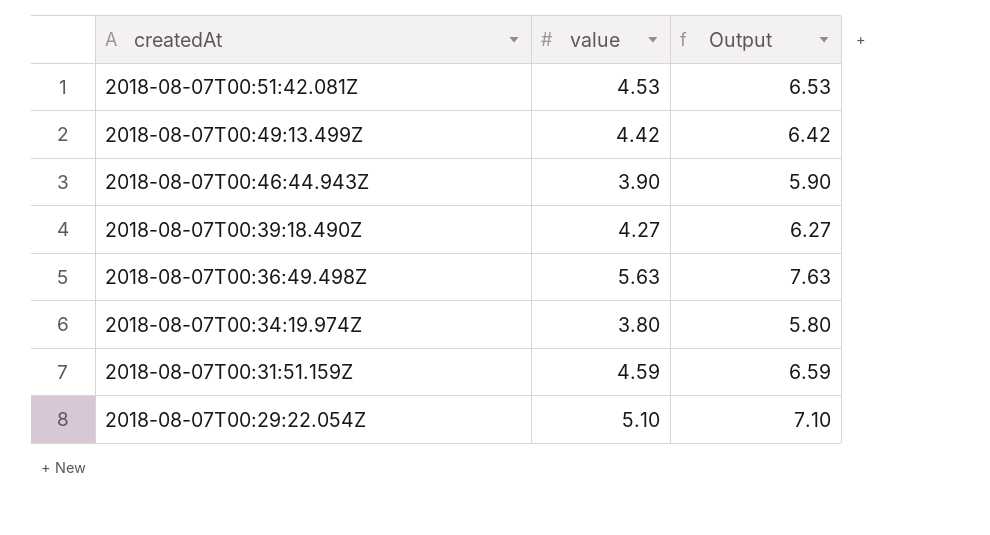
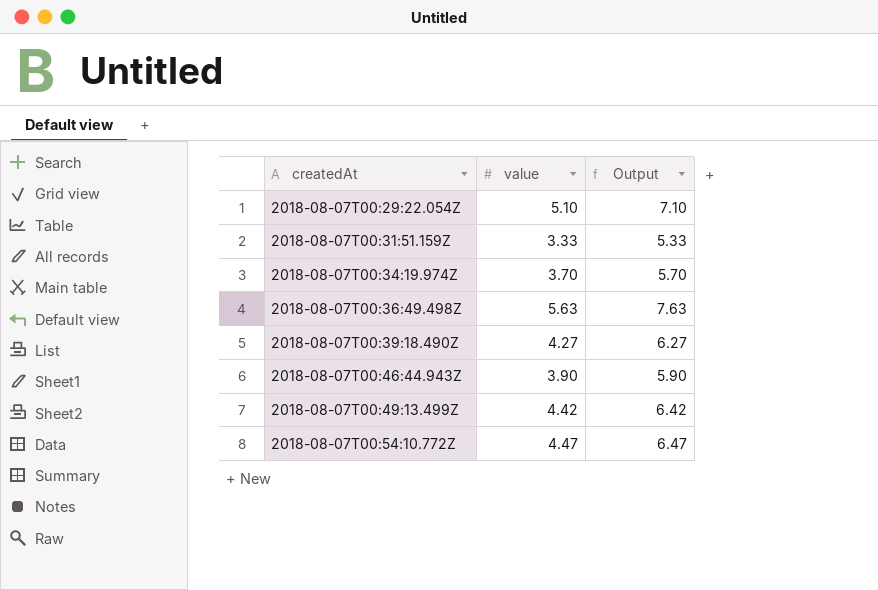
row order: createdAt descending -> createdAt ascending
row 2018-08-07T00:51:42.081Z: 4.53 | 6.53 -> none
2018-08-07T00:31:51.159Z | value: 4.59 -> 3.33
2018-08-07T00:31:51.159Z | Output: 6.59 -> 5.33
2018-08-07T00:34:19.974Z | value: 3.80 -> 3.70
2018-08-07T00:34:19.974Z | Output: 5.80 -> 5.70
row 2018-08-07T00:54:10.772Z: none -> 4.47 | 6.47

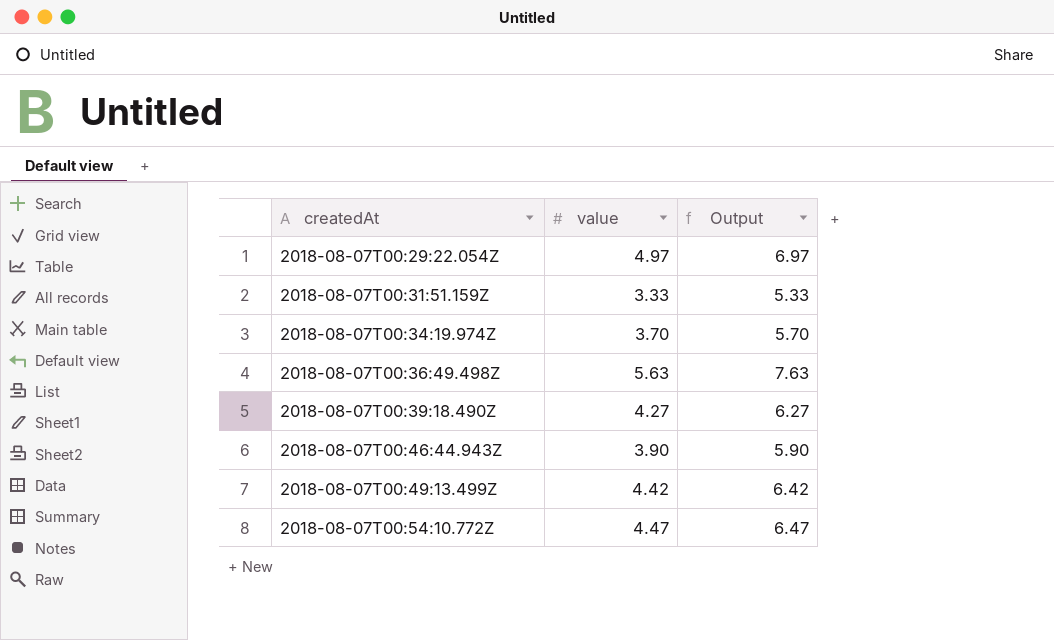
2018-08-07T00:29:22.054Z | value: 5.10 -> 4.97
2018-08-07T00:29:22.054Z | Output: 7.10 -> 6.97

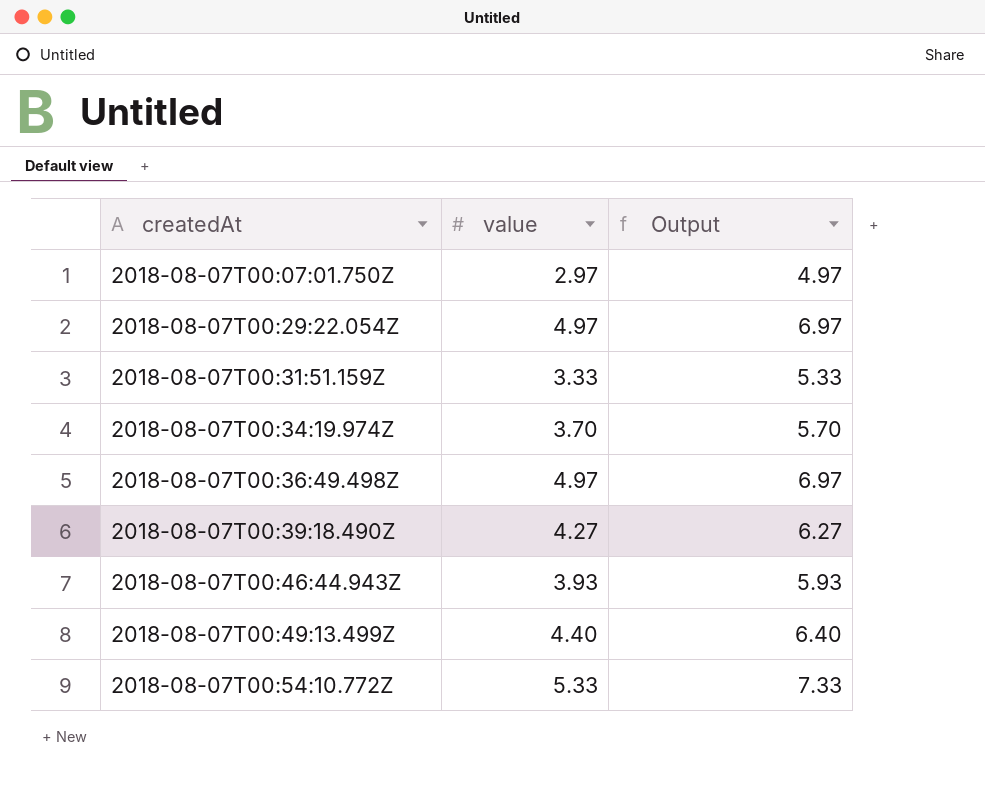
row 2018-08-07T00:07:01.750Z: none -> 2.97 | 4.97
2018-08-07T00:36:49.498Z | value: 5.63 -> 4.97
2018-08-07T00:36:49.498Z | Output: 7.63 -> 6.97
2018-08-07T00:46:44.943Z | value: 3.90 -> 3.93
2018-08-07T00:46:44.943Z | Output: 5.90 -> 5.93
2018-08-07T00:49:13.499Z | value: 4.42 -> 4.40
2018-08-07T00:49:13.499Z | Output: 6.42 -> 6.40
2018-08-07T00:54:10.772Z | value: 4.47 -> 5.33
2018-08-07T00:54:10.772Z | Output: 6.47 -> 7.33

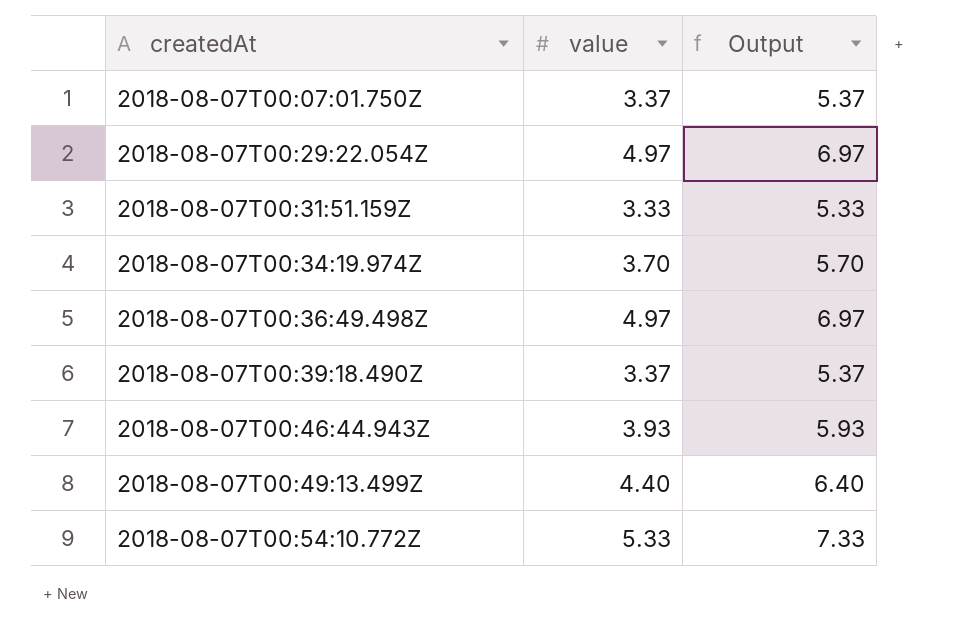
2018-08-07T00:07:01.750Z | value: 2.97 -> 3.37
2018-08-07T00:07:01.750Z | Output: 4.97 -> 5.37
2018-08-07T00:39:18.490Z | value: 4.27 -> 3.37
2018-08-07T00:39:18.490Z | Output: 6.27 -> 5.37

